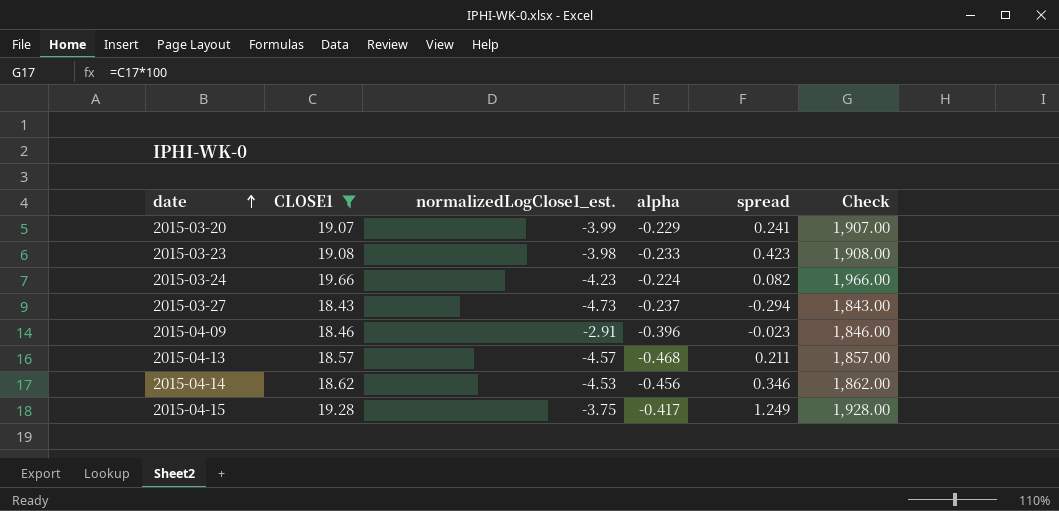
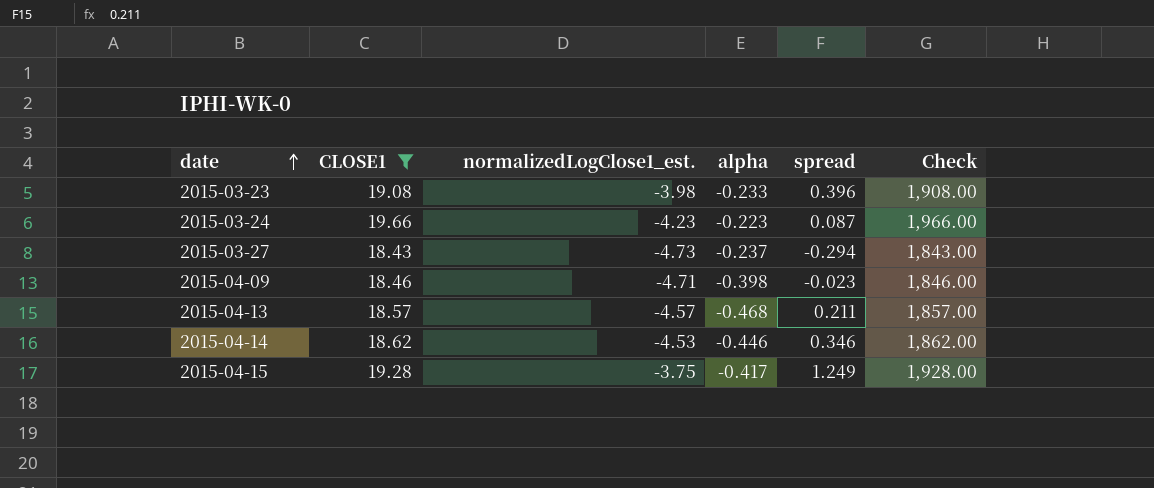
row 2015-03-20: 19.07 | -3.99 | -0.229 | 0.241 | 1,907.00 -> none
2015-03-23 | spread: 0.423 -> 0.396
2015-03-24 | alpha: -0.224 -> -0.223
2015-03-24 | spread: 0.082 -> 0.087
2015-04-09 | normalizedLogClose1_est.: -2.91 -> -4.71
2015-04-09 | alpha: -0.396 -> -0.398
2015-04-14 | alpha: -0.456 -> -0.446

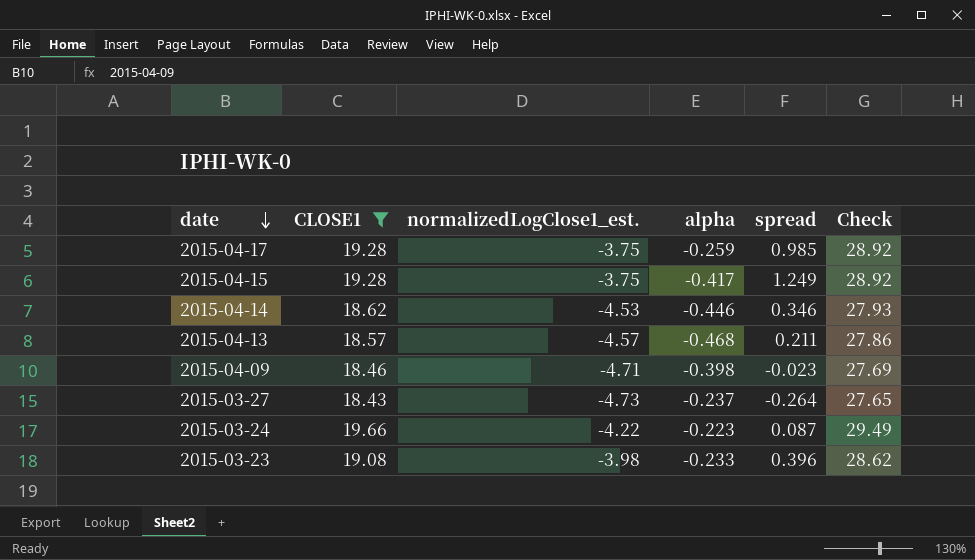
row order: date ascending -> date descending
column Check | formula: [CLOSE1] * 100 -> [CLOSE1] * 1.5
row 2015-04-17: none -> 19.28 | -3.75 | -0.259 | 0.985 | 28.92
2015-03-27 | spread: -0.294 -> -0.264
2015-03-24 | normalizedLogClose1_est.: -4.23 -> -4.22

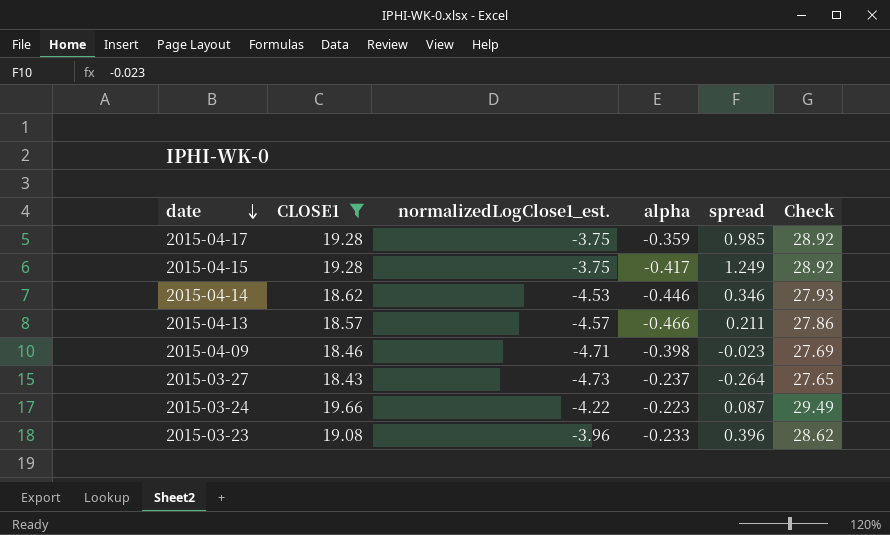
2015-04-17 | alpha: -0.259 -> -0.359
2015-04-13 | alpha: -0.468 -> -0.466
2015-03-23 | normalizedLogClose1_est.: -3.98 -> -3.96

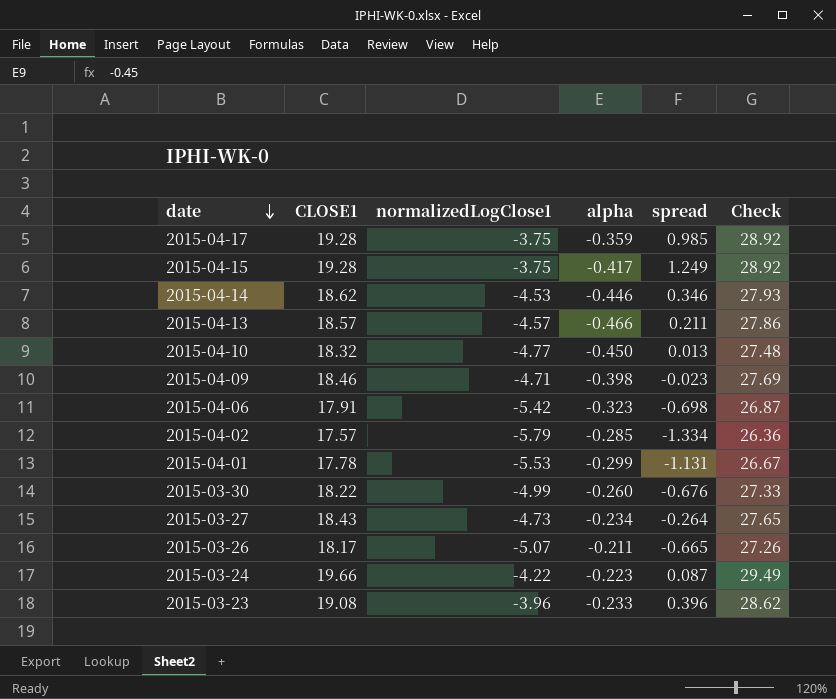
filter: CLOSE1 >= 18.43 -> none
column name: normalizedLogClose1_est. -> normalizedLogClose1
2015-03-27 | alpha: -0.237 -> -0.234

